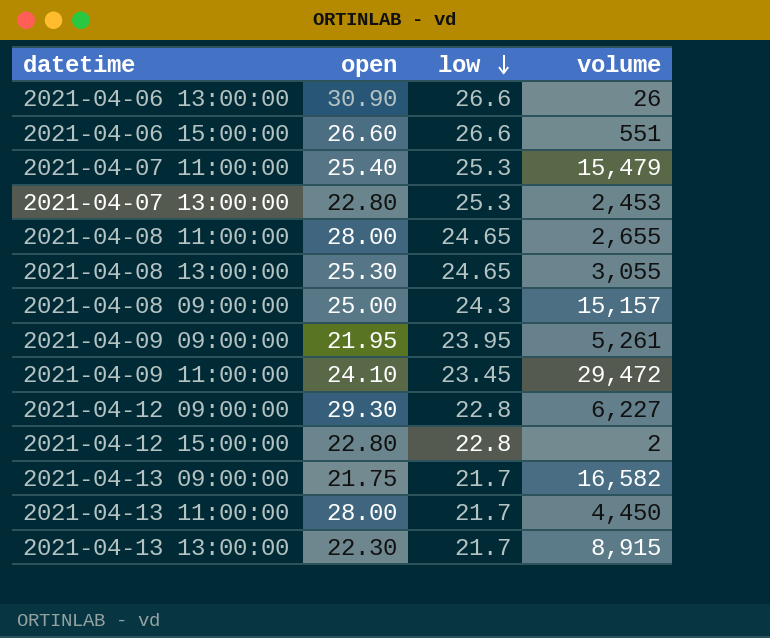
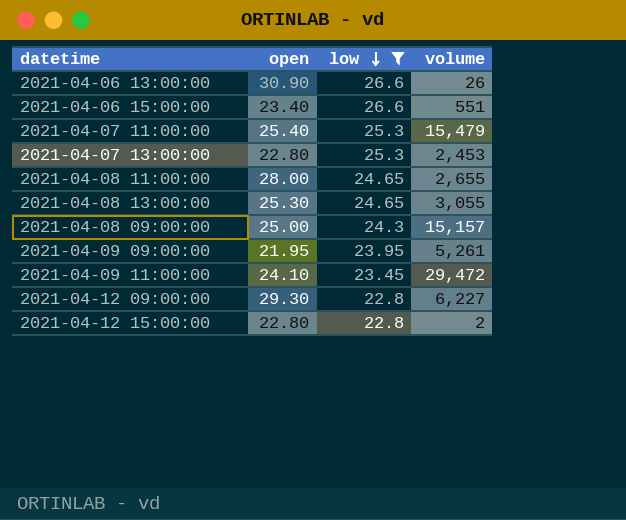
filter: none -> low != 21.7
2021-04-06 15:00:00 | open: 26.60 -> 23.40

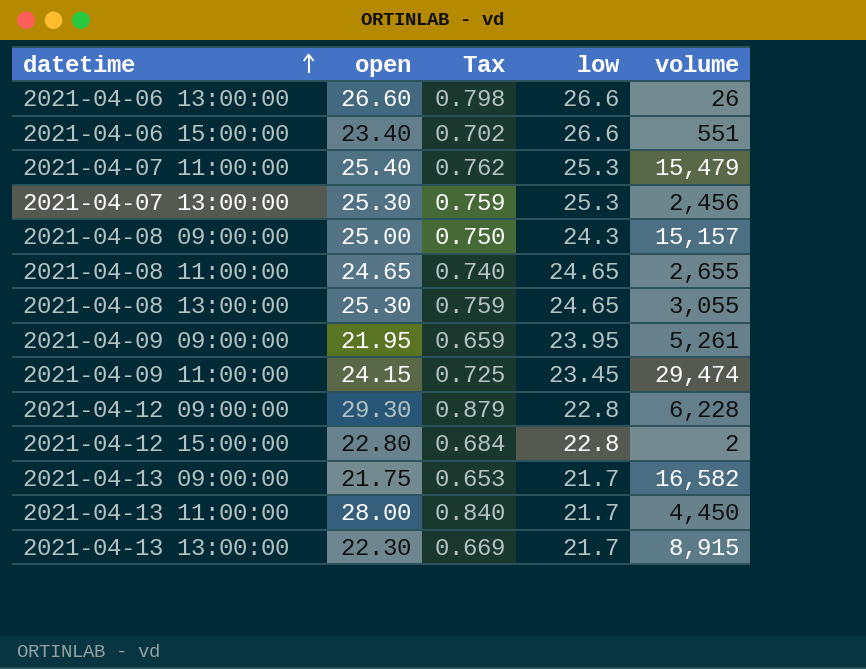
filter: low != 21.7 -> none
row order: low descending -> datetime ascending
column Tax | formula: none -> [open] * 0.03
2021-04-06 13:00:00 | open: 30.90 -> 26.60
2021-04-07 13:00:00 | open: 22.80 -> 25.30
2021-04-07 13:00:00 | volume: 2,453 -> 2,456
2021-04-08 11:00:00 | open: 28.00 -> 24.65
2021-04-09 11:00:00 | open: 24.10 -> 24.15
2021-04-09 11:00:00 | volume: 29,472 -> 29,474
2021-04-12 09:00:00 | volume: 6,227 -> 6,228

